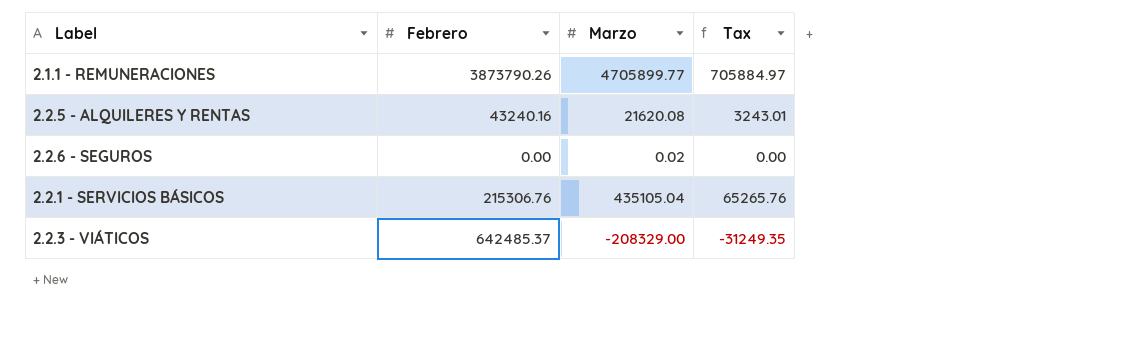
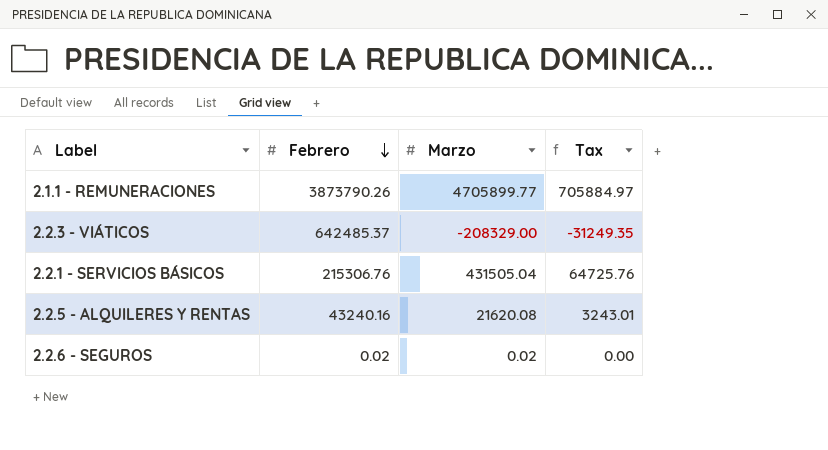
row order: none -> Febrero descending
2.2.1 - SERVICIOS BÁSICOS | Marzo: 435105.04 -> 431505.04
2.2.1 - SERVICIOS BÁSICOS | Tax: 65265.76 -> 64725.76
2.2.6 - SEGUROS | Febrero: 0.00 -> 0.02

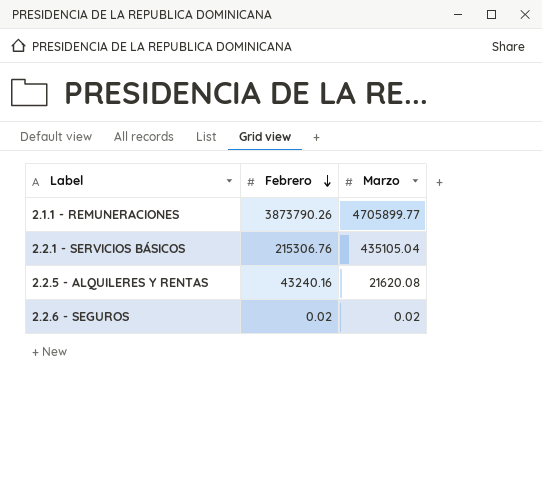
column Tax | formula: [Marzo] * 0.15 -> none
row 2.2.3 - VIÁTICOS: 642485.37 | -208329.00 | -31249.35 -> none
2.2.1 - SERVICIOS BÁSICOS | Marzo: 431505.04 -> 435105.04

